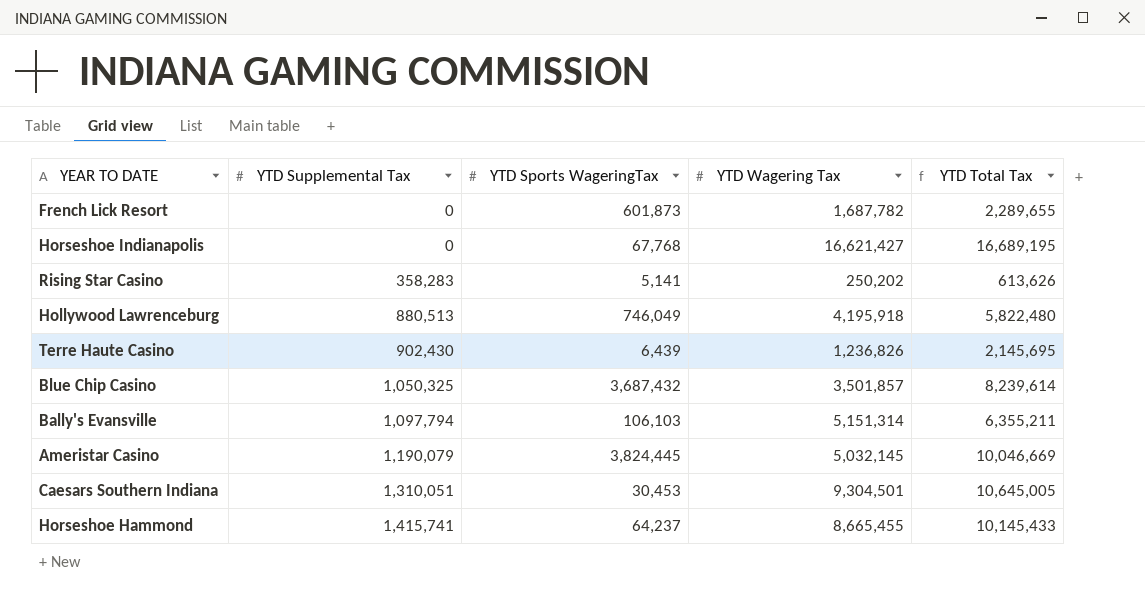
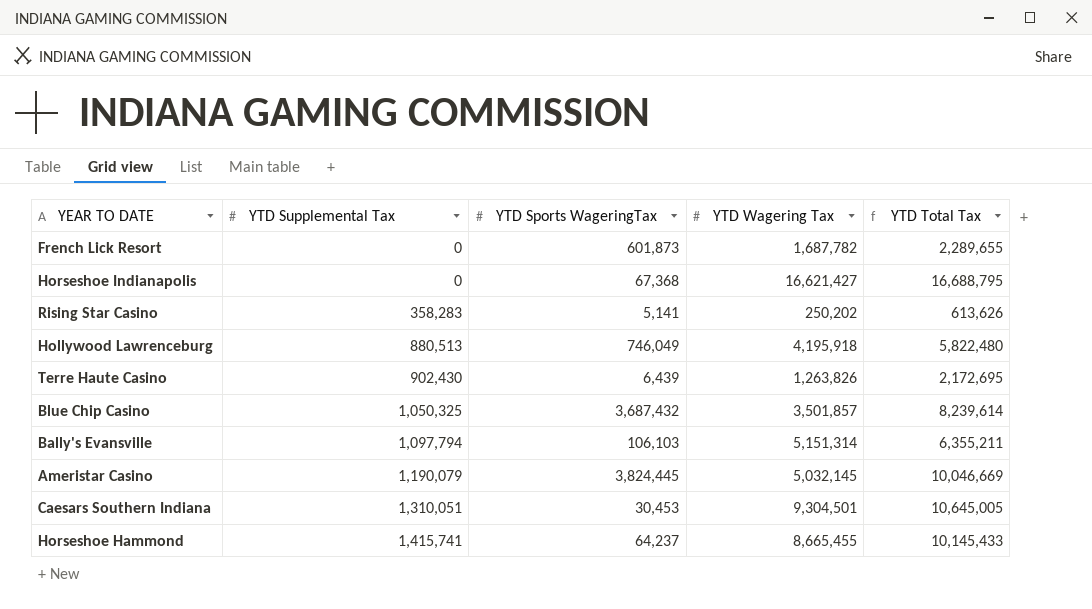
Horseshoe Indianapolis | YTD Sports WageringTax: 67,768 -> 67,368
Horseshoe Indianapolis | YTD Total Tax: 16,689,195 -> 16,688,795
Terre Haute Casino | YTD Wagering Tax: 1,236,826 -> 1,263,826
Terre Haute Casino | YTD Total Tax: 2,145,695 -> 2,172,695

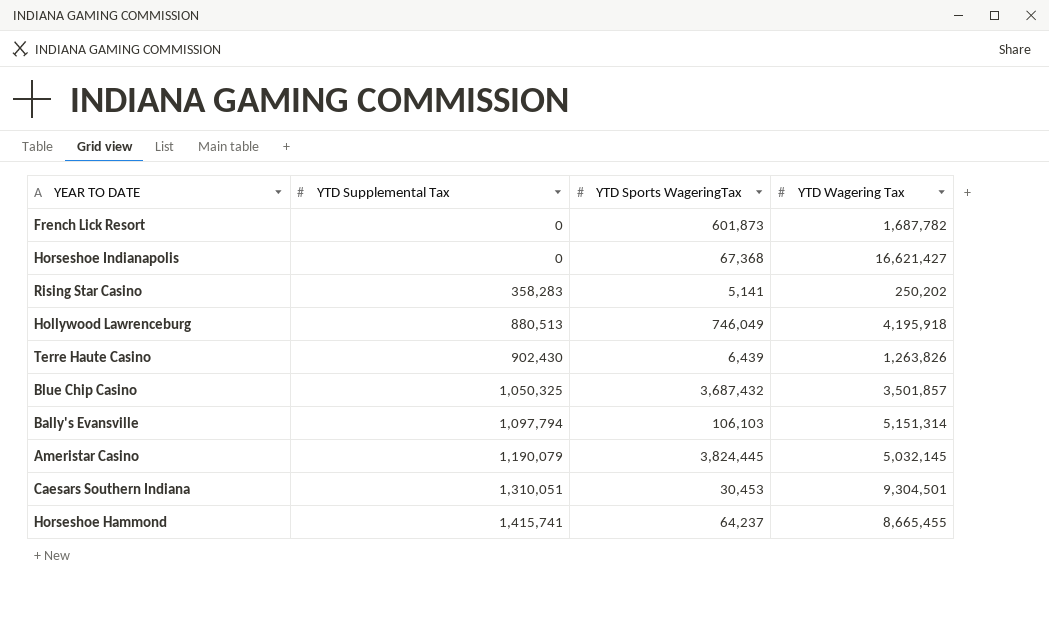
column YTD Total Tax | formula: [YTD Supplemental Tax] + [YTD Sports WageringTax] + [YTD Wagering Tax] -> none

